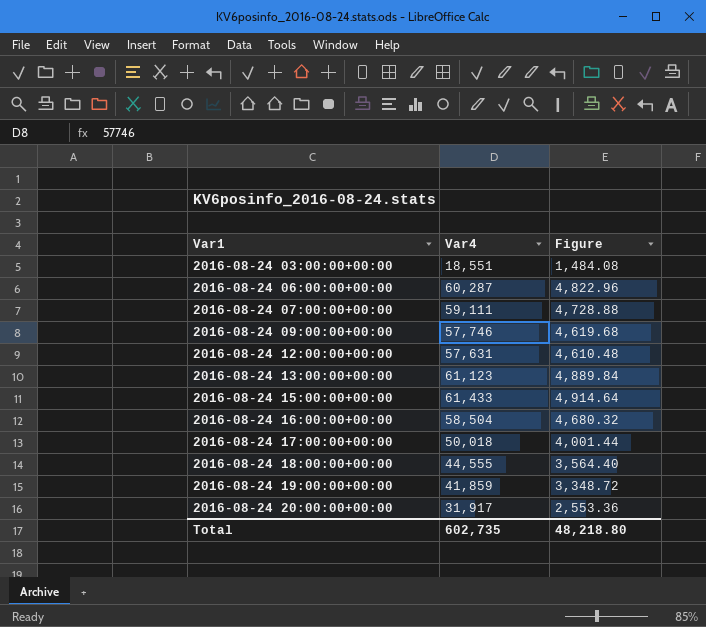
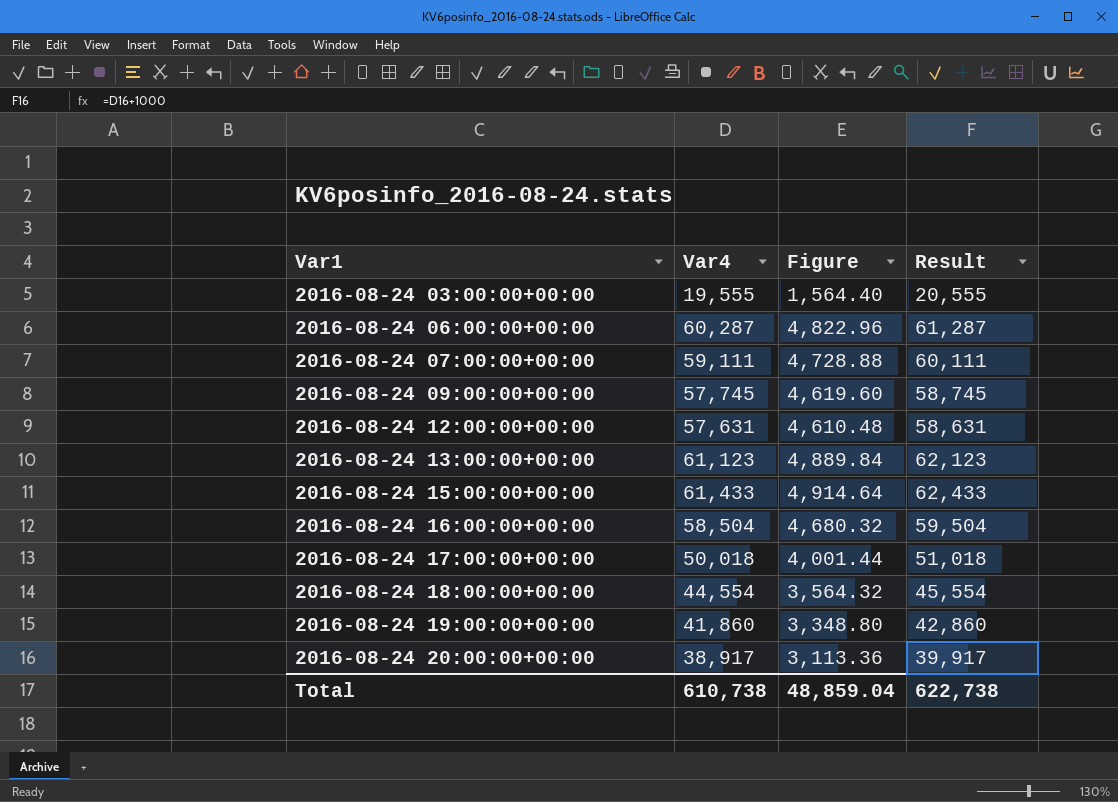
column Result | formula: none -> [Var4] + 1000
2016-08-24 03:00:00+00:00 | Var4: 18,551 -> 19,555
2016-08-24 03:00:00+00:00 | Figure: 1,484.08 -> 1,564.40
2016-08-24 09:00:00+00:00 | Var4: 57,746 -> 57,745
2016-08-24 09:00:00+00:00 | Figure: 4,619.68 -> 4,619.60
2016-08-24 18:00:00+00:00 | Var4: 44,555 -> 44,554
2016-08-24 18:00:00+00:00 | Figure: 3,564.40 -> 3,564.32
2016-08-24 19:00:00+00:00 | Var4: 41,859 -> 41,860
2016-08-24 19:00:00+00:00 | Figure: 3,348.72 -> 3,348.80
2016-08-24 20:00:00+00:00 | Var4: 31,917 -> 38,917
2016-08-24 20:00:00+00:00 | Figure: 2,553.36 -> 3,113.36
Total | Var4: 602,735 -> 610,738
Total | Figure: 48,218.80 -> 48,859.04

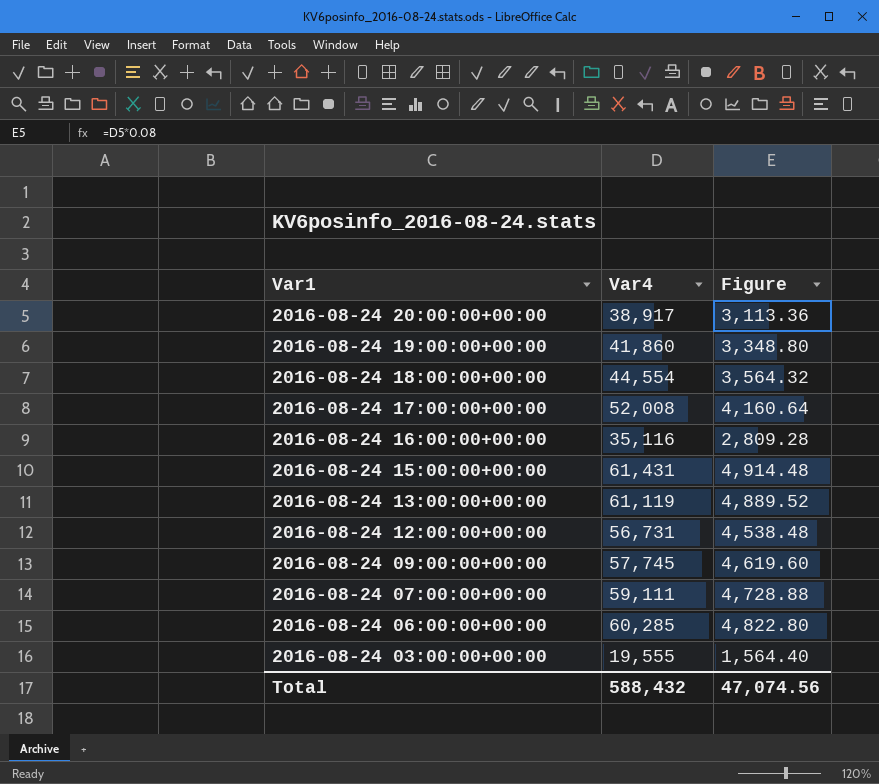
row order: Var1 ascending -> Var1 descending
column Result | formula: [Var4] + 1000 -> none
2016-08-24 17:00:00+00:00 | Var4: 50,018 -> 52,008
2016-08-24 17:00:00+00:00 | Figure: 4,001.44 -> 4,160.64
2016-08-24 16:00:00+00:00 | Var4: 58,504 -> 35,116
2016-08-24 16:00:00+00:00 | Figure: 4,680.32 -> 2,809.28
2016-08-24 15:00:00+00:00 | Var4: 61,433 -> 61,431
2016-08-24 15:00:00+00:00 | Figure: 4,914.64 -> 4,914.48
2016-08-24 13:00:00+00:00 | Var4: 61,123 -> 61,119
2016-08-24 13:00:00+00:00 | Figure: 4,889.84 -> 4,889.52
2016-08-24 12:00:00+00:00 | Var4: 57,631 -> 56,731
2016-08-24 12:00:00+00:00 | Figure: 4,610.48 -> 4,538.48
2016-08-24 06:00:00+00:00 | Var4: 60,287 -> 60,285
2016-08-24 06:00:00+00:00 | Figure: 4,822.96 -> 4,822.80
Total | Var4: 610,738 -> 588,432
Total | Figure: 48,859.04 -> 47,074.56

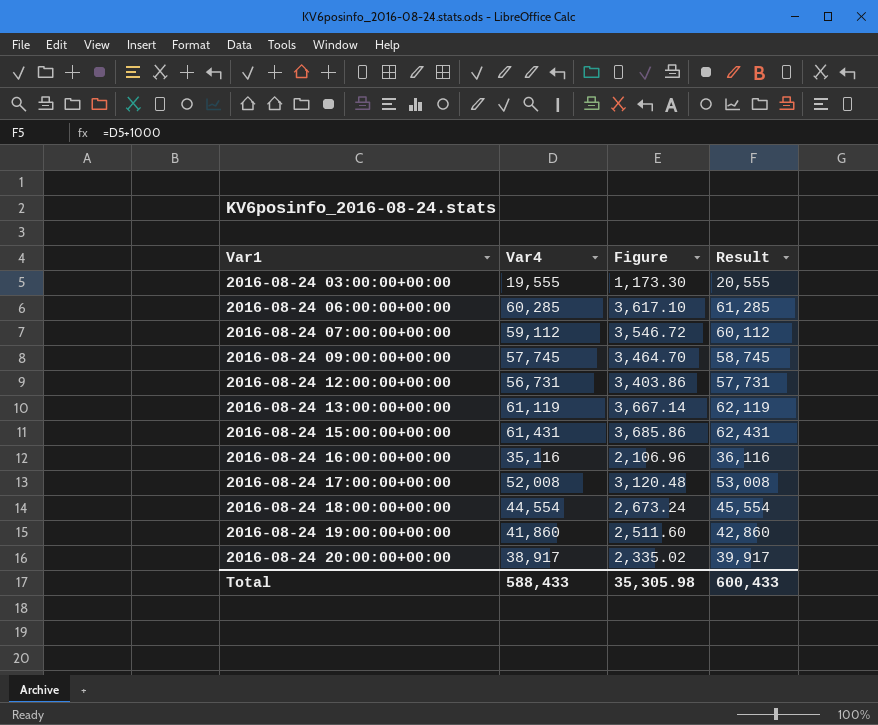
row order: Var1 descending -> Var1 ascending
column Figure | formula: [Var4] * 0.08 -> [Var4] * 0.06
column Result | formula: none -> [Var4] + 1000
2016-08-24 07:00:00+00:00 | Var4: 59,111 -> 59,112
Total | Var4: 588,432 -> 588,433
Total | Figure: 47,074.56 -> 35,305.98

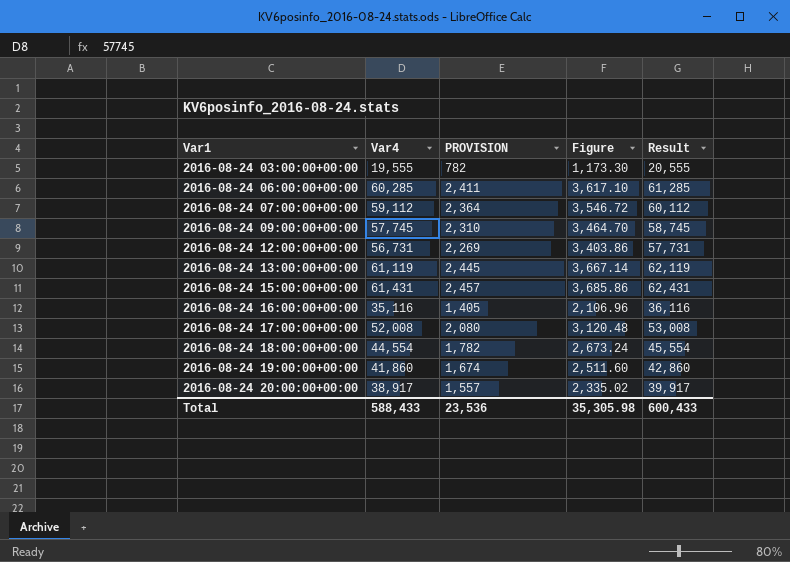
column PROVISION | formula: none -> [Var4] * 0.04

